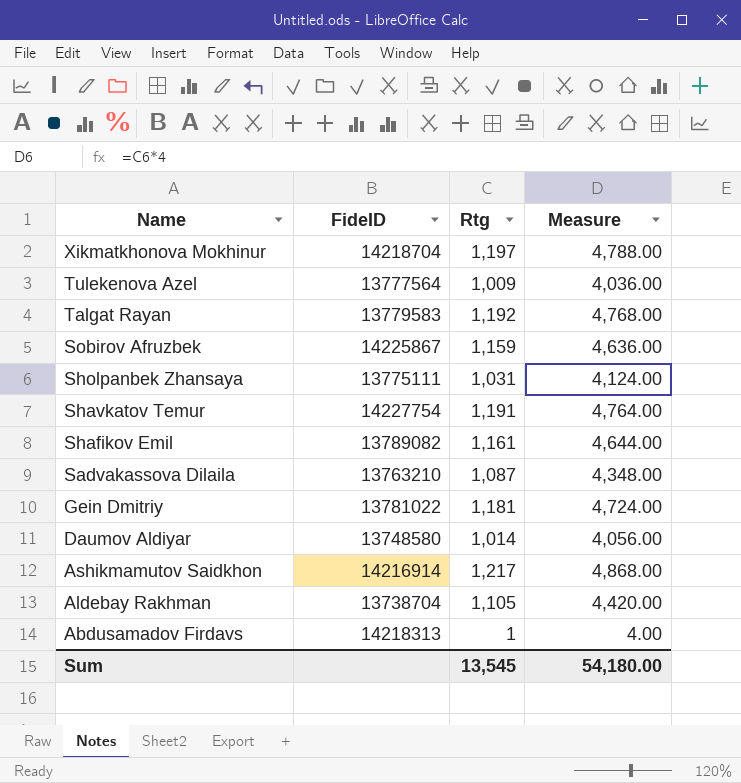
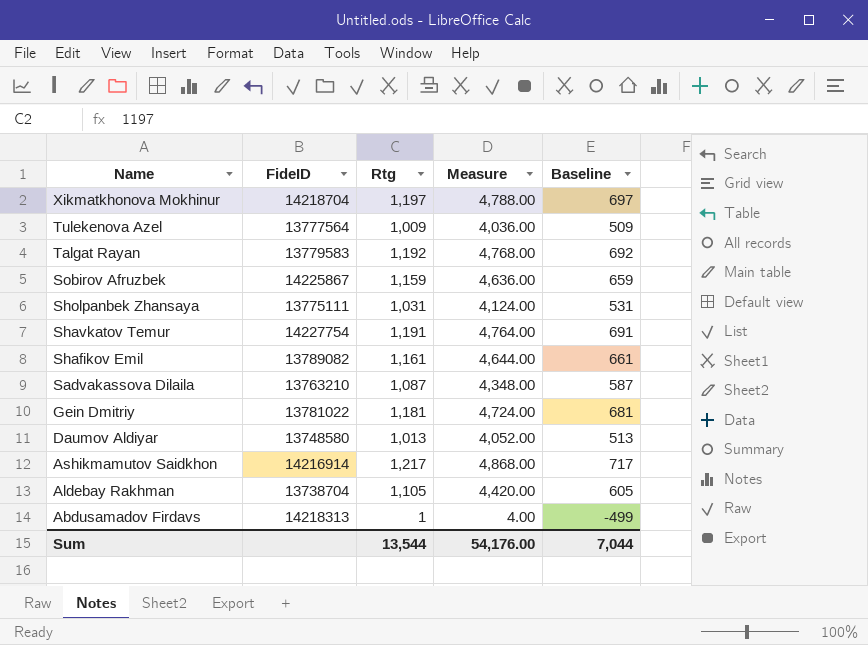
column Baseline | formula: none -> [Rtg] - 500
Daumov Aldiyar | Rtg: 1,014 -> 1,013
Daumov Aldiyar | Measure: 4,056.00 -> 4,052.00
Sum | Rtg: 13,545 -> 13,544
Sum | Measure: 54,180.00 -> 54,176.00

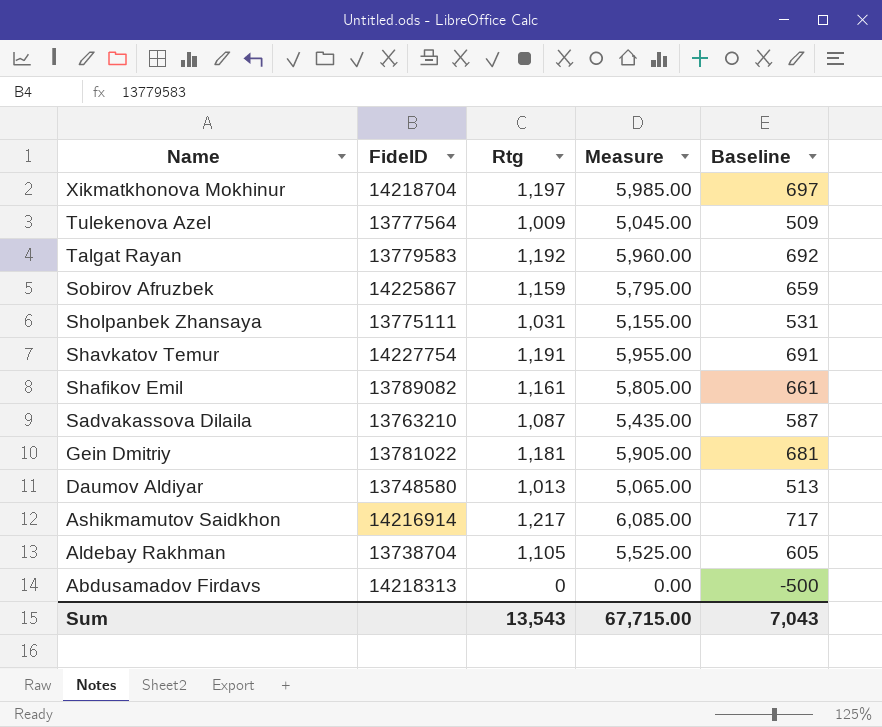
column Measure | formula: [Rtg] * 4 -> [Rtg] * 5
Abdusamadov Firdavs | Rtg: 1 -> 0
Abdusamadov Firdavs | Baseline: -499 -> -500
Sum | Rtg: 13,544 -> 13,543
Sum | Measure: 54,176.00 -> 67,715.00
Sum | Baseline: 7,044 -> 7,043

